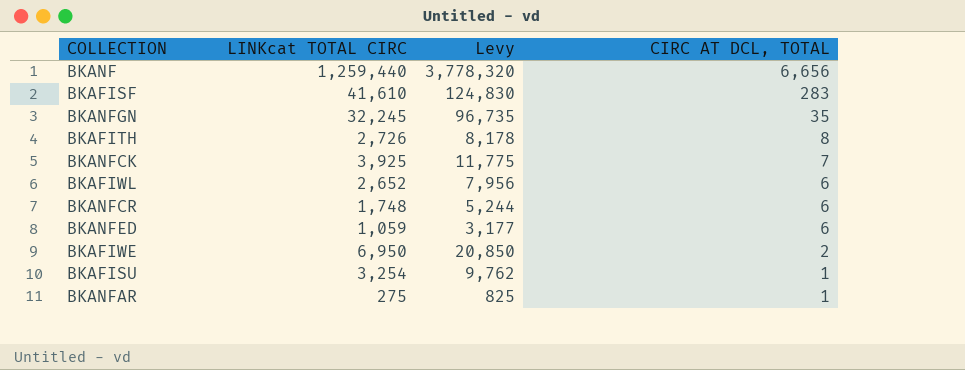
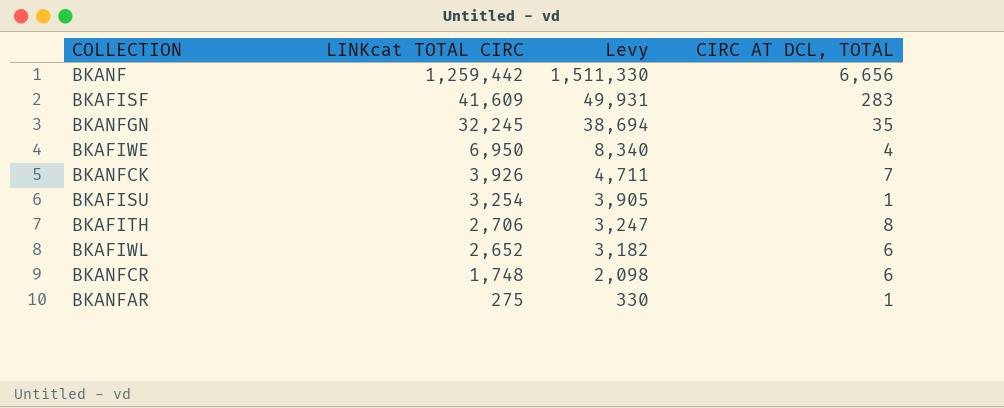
row order: CIRC AT DCL, TOTAL descending -> LINKcat TOTAL CIRC descending
column Levy | formula: [LINKcat TOTAL CIRC] * 3 -> [LINKcat TOTAL CIRC] * 1.2
row BKANFED: 1,059 | 3,177 | 6 -> none
BKANF | LINKcat TOTAL CIRC: 1,259,440 -> 1,259,442
BKAFISF | LINKcat TOTAL CIRC: 41,610 -> 41,609
BKAFIWE | CIRC AT DCL, TOTAL: 2 -> 4
BKANFCK | LINKcat TOTAL CIRC: 3,925 -> 3,926
BKAFITH | LINKcat TOTAL CIRC: 2,726 -> 2,706

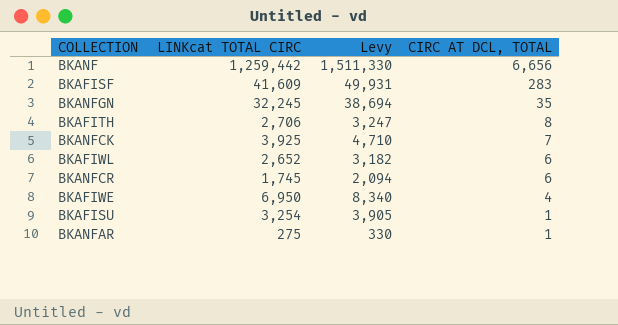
row order: LINKcat TOTAL CIRC descending -> CIRC AT DCL, TOTAL descending
BKANFCK | LINKcat TOTAL CIRC: 3,926 -> 3,925
BKANFCK | Levy: 4,711 -> 4,710
BKANFCR | LINKcat TOTAL CIRC: 1,748 -> 1,745
BKANFCR | Levy: 2,098 -> 2,094

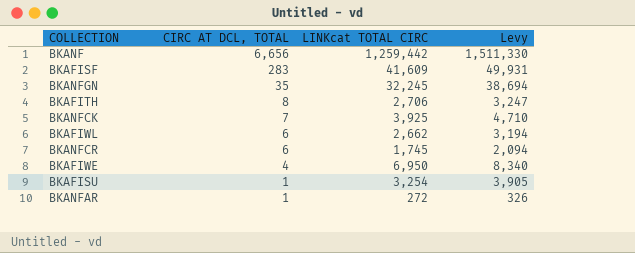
column CIRC AT DCL, TOTAL | position: 4 -> 2
BKAFIWL | LINKcat TOTAL CIRC: 2,652 -> 2,662
BKAFIWL | Levy: 3,182 -> 3,194
BKANFAR | LINKcat TOTAL CIRC: 275 -> 272
BKANFAR | Levy: 330 -> 326

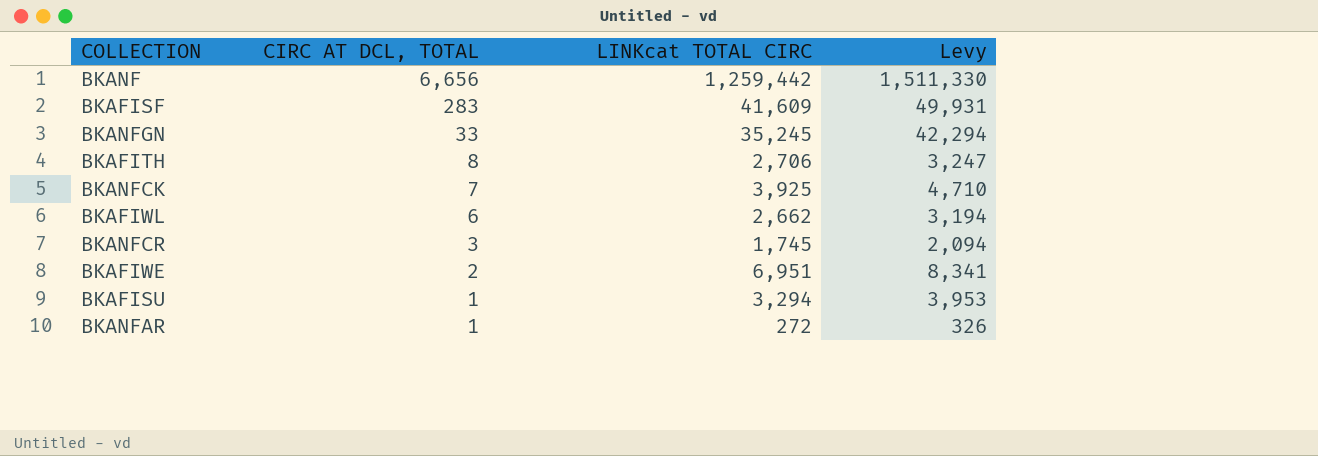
BKANFGN | CIRC AT DCL, TOTAL: 35 -> 33
BKANFGN | LINKcat TOTAL CIRC: 32,245 -> 35,245
BKANFGN | Levy: 38,694 -> 42,294
BKANFCR | CIRC AT DCL, TOTAL: 6 -> 3
BKAFIWE | CIRC AT DCL, TOTAL: 4 -> 2
BKAFIWE | LINKcat TOTAL CIRC: 6,950 -> 6,951
BKAFIWE | Levy: 8,340 -> 8,341
BKAFISU | LINKcat TOTAL CIRC: 3,254 -> 3,294
BKAFISU | Levy: 3,905 -> 3,953

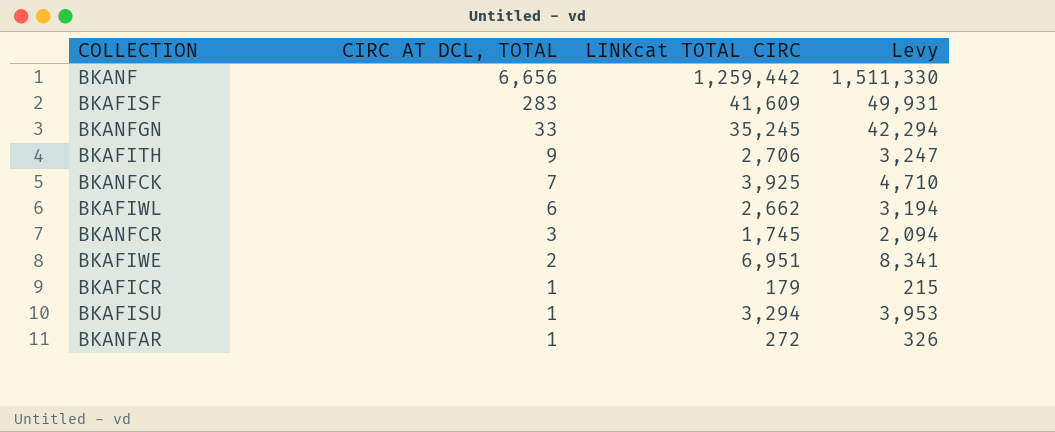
BKAFITH | CIRC AT DCL, TOTAL: 8 -> 9
row BKAFICR: none -> 1 | 179 | 215

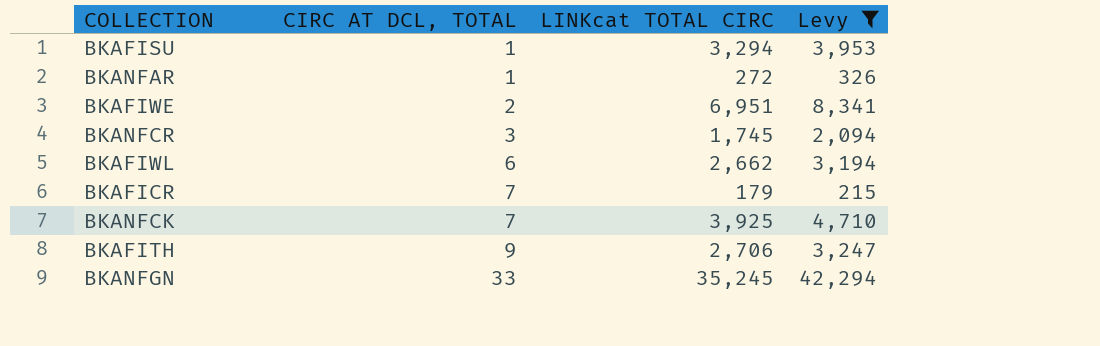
filter: none -> Levy <= 42,294
row order: CIRC AT DCL, TOTAL descending -> CIRC AT DCL, TOTAL ascending
BKAFICR | CIRC AT DCL, TOTAL: 1 -> 7

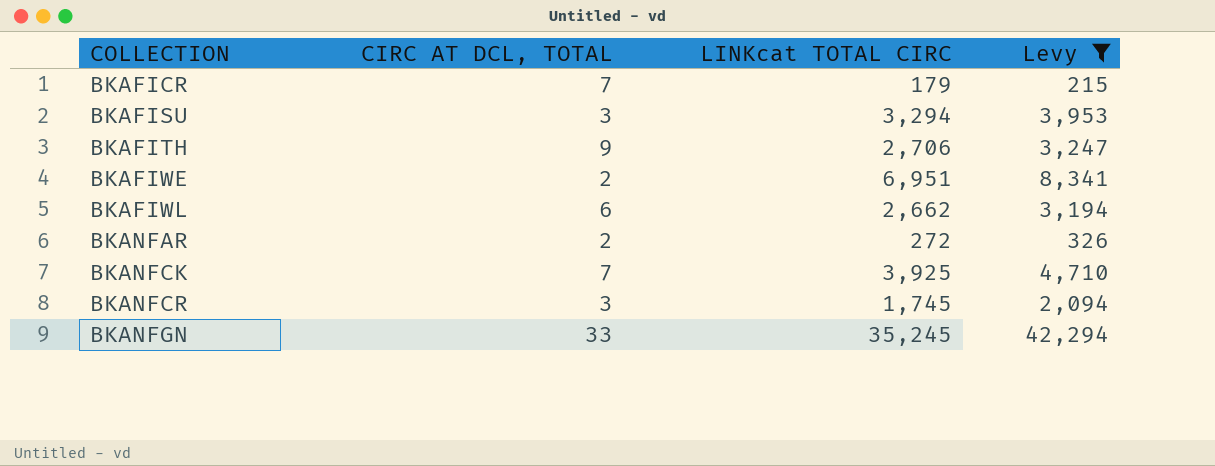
row order: CIRC AT DCL, TOTAL ascending -> COLLECTION ascending
BKAFISU | CIRC AT DCL, TOTAL: 1 -> 3
BKANFAR | CIRC AT DCL, TOTAL: 1 -> 2

